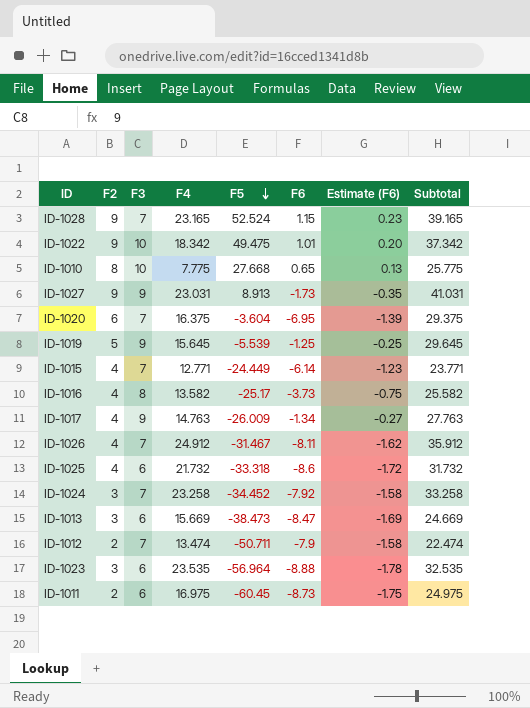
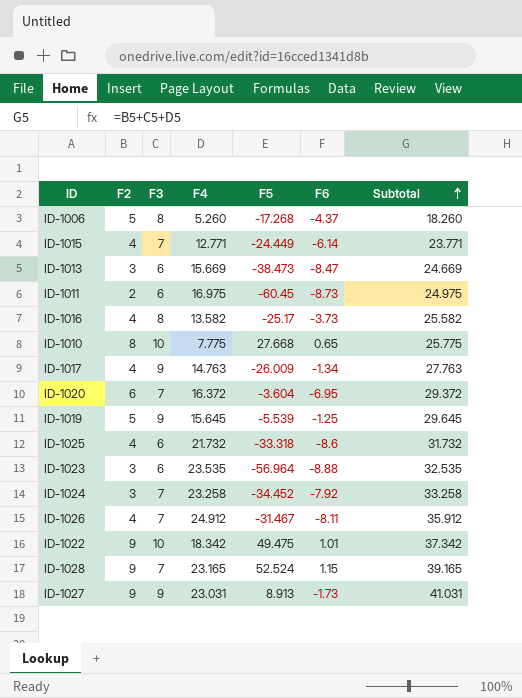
row order: F5 descending -> Subtotal ascending
column Estimate (F6) | formula: [F6] * 0.2 -> none
row ID-1012: 2 | 7 | 13.474 | -50.711 | -7.9 | -1.58 | 22.474 -> none
row ID-1006: none -> 5 | 8 | 5.260 | -17.268 | -4.37 | 18.260
ID-1020 | F4: 16.375 -> 16.372
ID-1020 | Subtotal: 29.375 -> 29.372

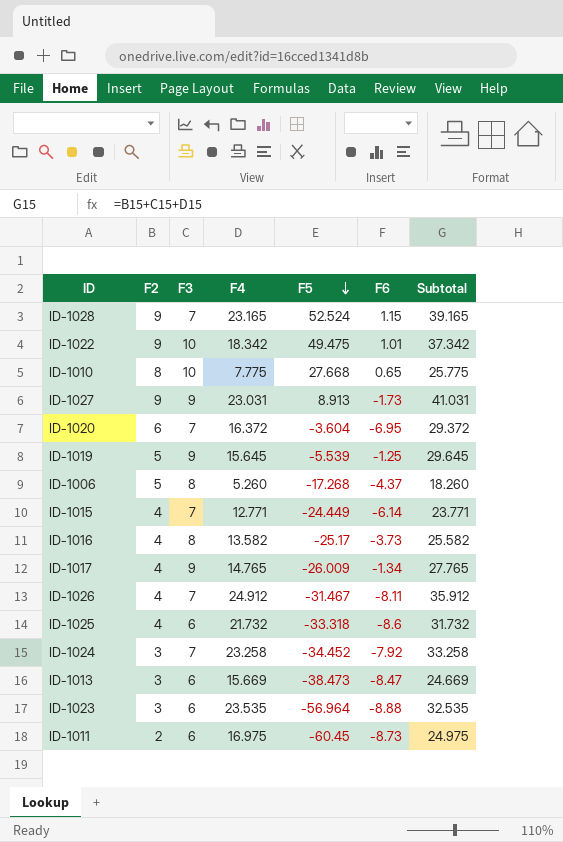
row order: Subtotal ascending -> F5 descending
ID-1017 | F4: 14.763 -> 14.765
ID-1017 | Subtotal: 27.763 -> 27.765

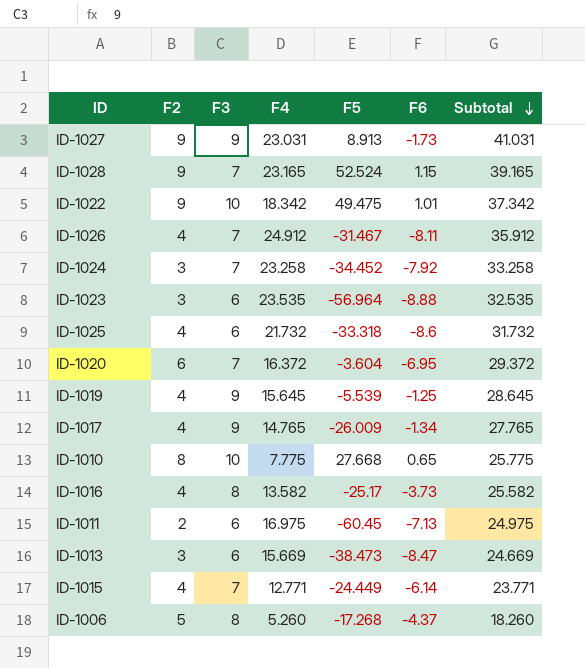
row order: F5 descending -> Subtotal descending
ID-1019 | F2: 5 -> 4
ID-1019 | Subtotal: 29.645 -> 28.645
ID-1011 | F6: -8.73 -> -7.13

